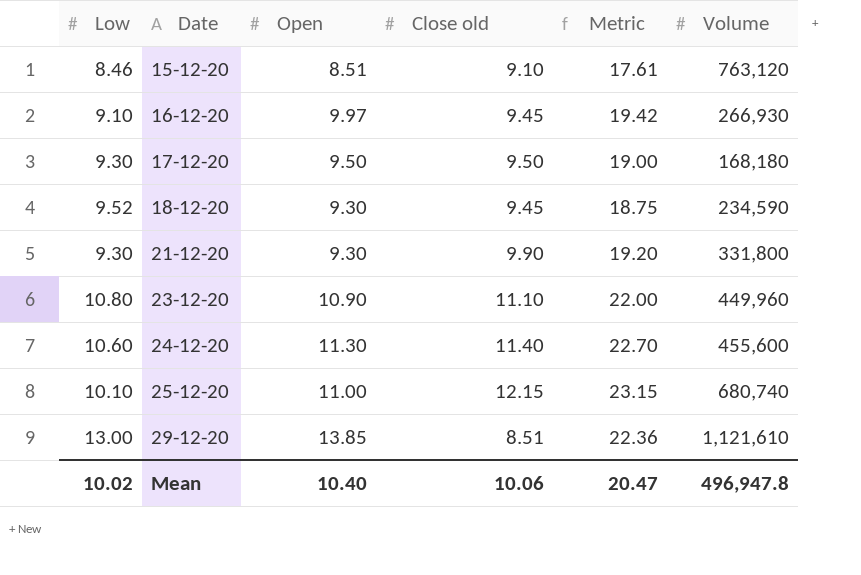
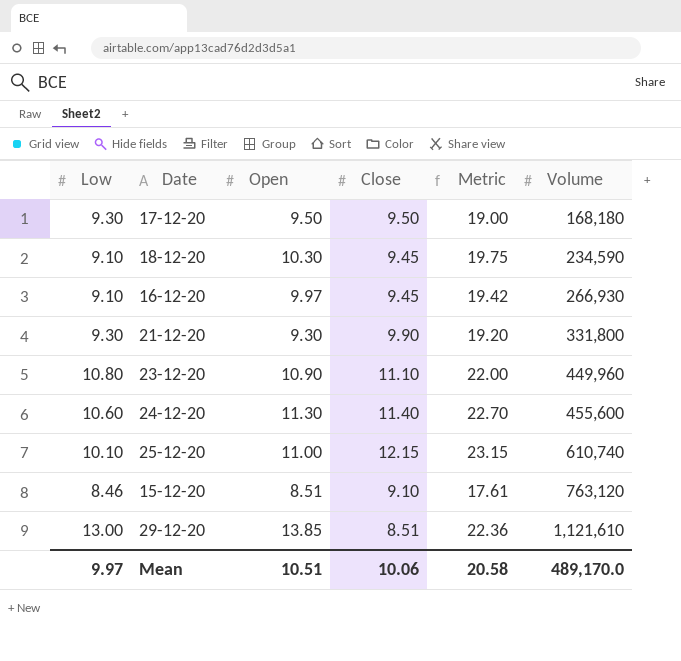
row order: Date ascending -> Volume ascending
column name: Close old -> Close
18-12-20 | Low: 9.52 -> 9.10
18-12-20 | Open: 9.30 -> 10.30
18-12-20 | Metric: 18.75 -> 19.75
25-12-20 | Volume: 680,740 -> 610,740
Mean | Low: 10.02 -> 9.97
Mean | Open: 10.40 -> 10.51
Mean | Metric: 20.47 -> 20.58
Mean | Volume: 496,947.8 -> 489,170.0

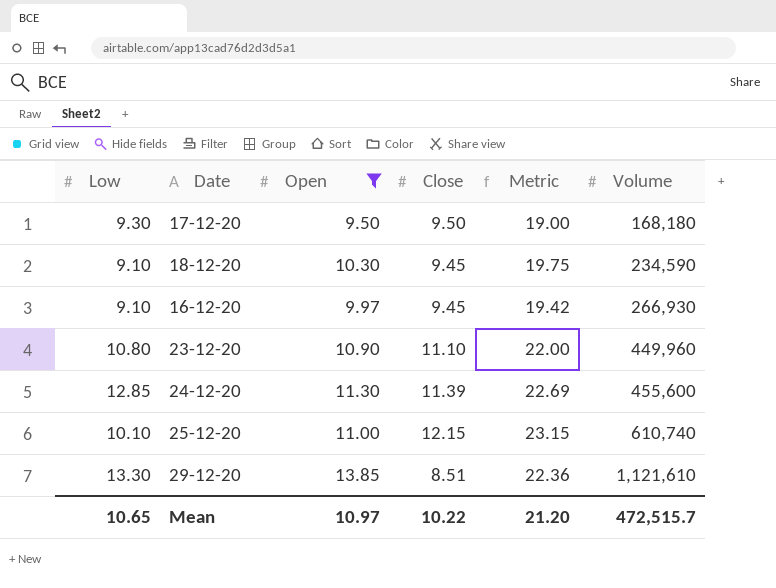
filter: none -> Open >= 9.50
24-12-20 | Low: 10.60 -> 12.85
24-12-20 | Close: 11.40 -> 11.39
24-12-20 | Metric: 22.70 -> 22.69
29-12-20 | Low: 13.00 -> 13.30
Mean | Low: 9.97 -> 10.65
Mean | Open: 10.51 -> 10.97
Mean | Close: 10.06 -> 10.22
Mean | Metric: 20.58 -> 21.20
Mean | Volume: 489,170.0 -> 472,515.7

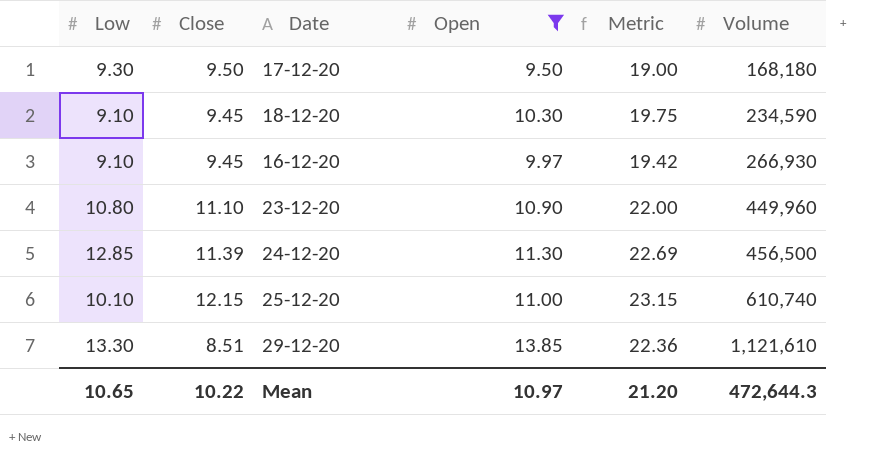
column Close | position: 4 -> 2
24-12-20 | Volume: 455,600 -> 456,500
Mean | Volume: 472,515.7 -> 472,644.3

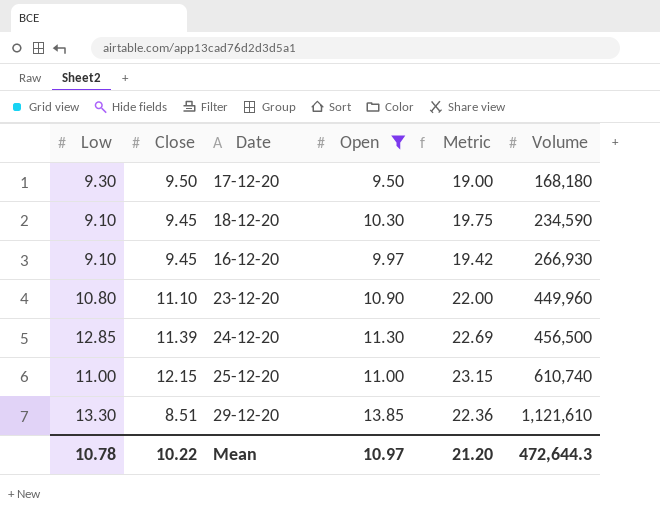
25-12-20 | Low: 10.10 -> 11.00
Mean | Low: 10.65 -> 10.78

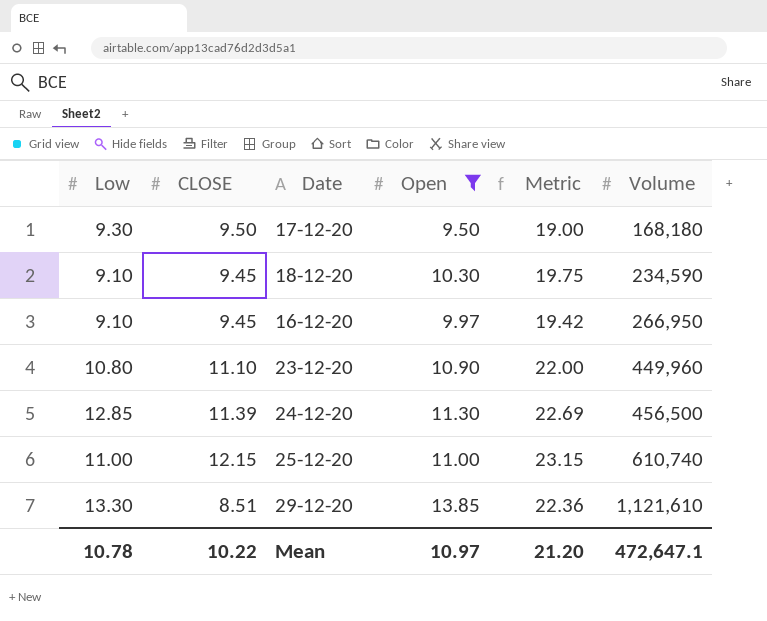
column name: Close -> CLOSE
16-12-20 | Volume: 266,930 -> 266,950
Mean | Volume: 472,644.3 -> 472,647.1

